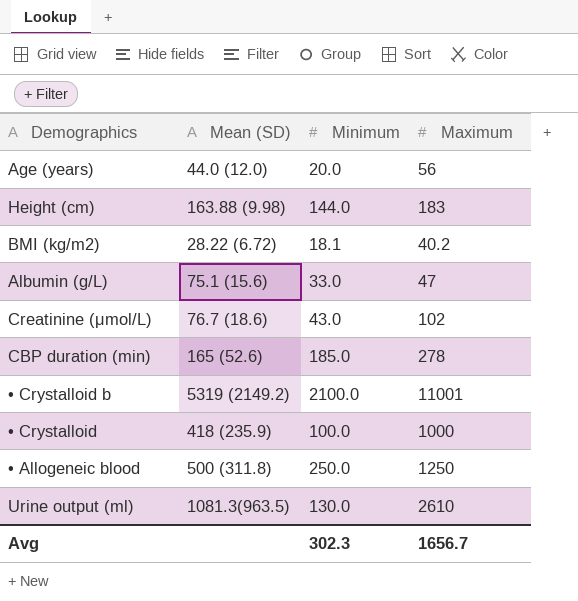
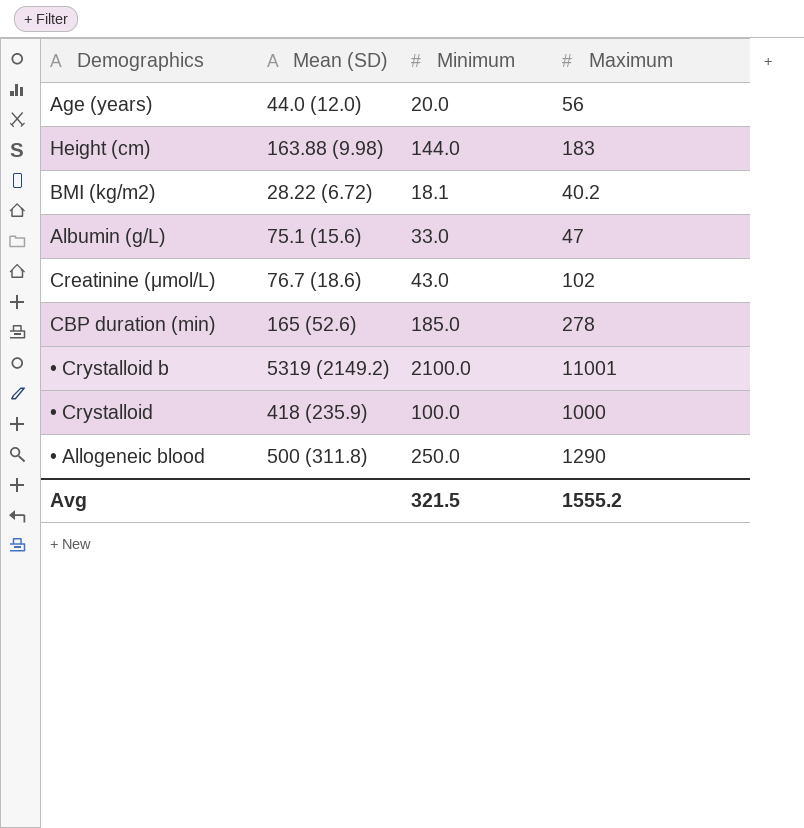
row Urine output (ml): 1081.3(963.5) | 130.0 | 2610 -> none
• Allogeneic blood | Maximum: 1250 -> 1290
Avg | Minimum: 302.3 -> 321.5
Avg | Maximum: 1656.7 -> 1555.2

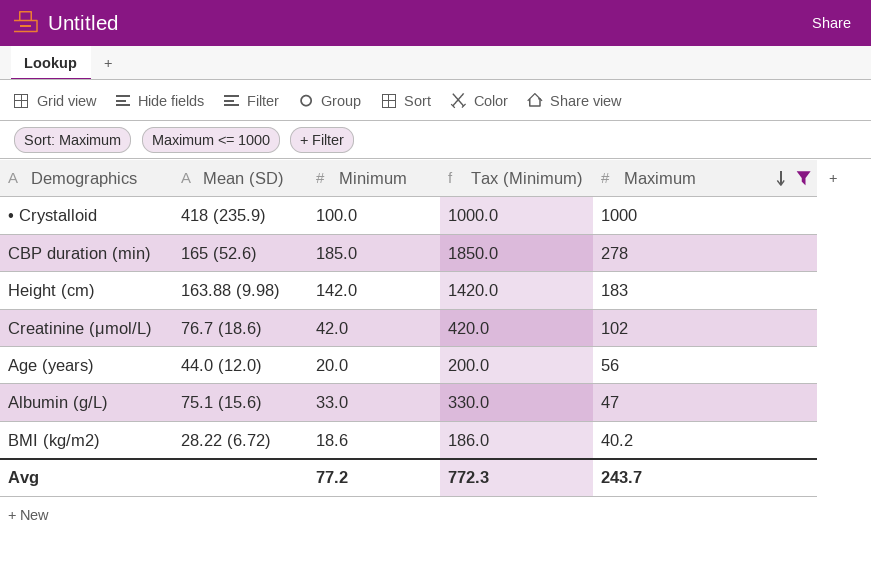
filter: none -> Maximum <= 1000
row order: none -> Maximum descending
column Tax (Minimum) | formula: none -> [Minimum] * 10
Height (cm) | Minimum: 144.0 -> 142.0
Creatinine (μmol/L) | Minimum: 43.0 -> 42.0
BMI (kg/m2) | Minimum: 18.1 -> 18.6
Avg | Minimum: 321.5 -> 77.2
Avg | Maximum: 1555.2 -> 243.7

